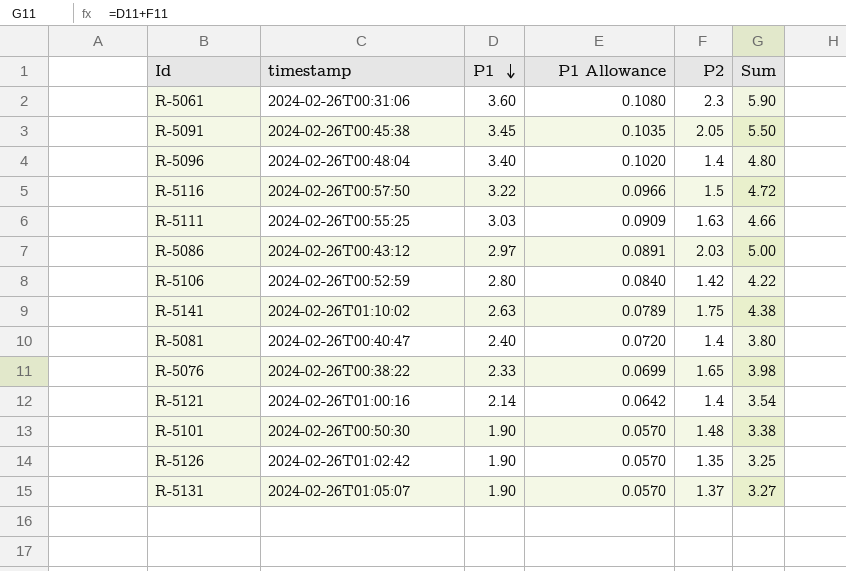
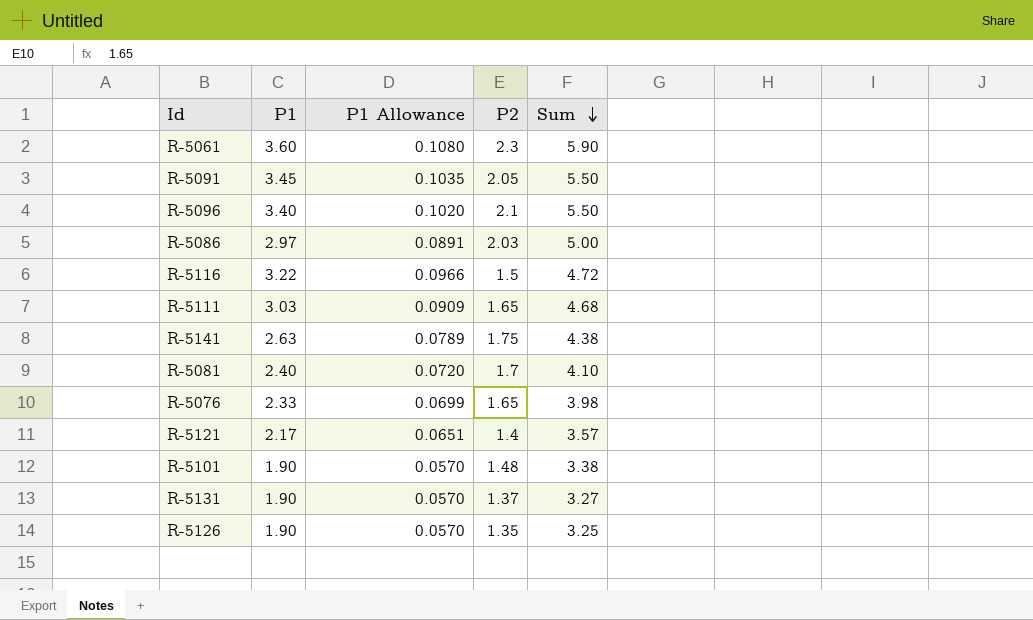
row order: P1 descending -> Sum descending
column timestamp | position: 2 -> none
row R-5106: 2024-02-26T00:52:59 | 2.80 | 0.0840 | 1.42 | 4.22 -> none
R-5096 | P2: 1.4 -> 2.1
R-5096 | Sum: 4.80 -> 5.50
R-5111 | P2: 1.63 -> 1.65
R-5111 | Sum: 4.66 -> 4.68
R-5081 | P2: 1.4 -> 1.7
R-5081 | Sum: 3.80 -> 4.10
R-5121 | P1: 2.14 -> 2.17
R-5121 | P1 Allowance: 0.0642 -> 0.0651
R-5121 | Sum: 3.54 -> 3.57

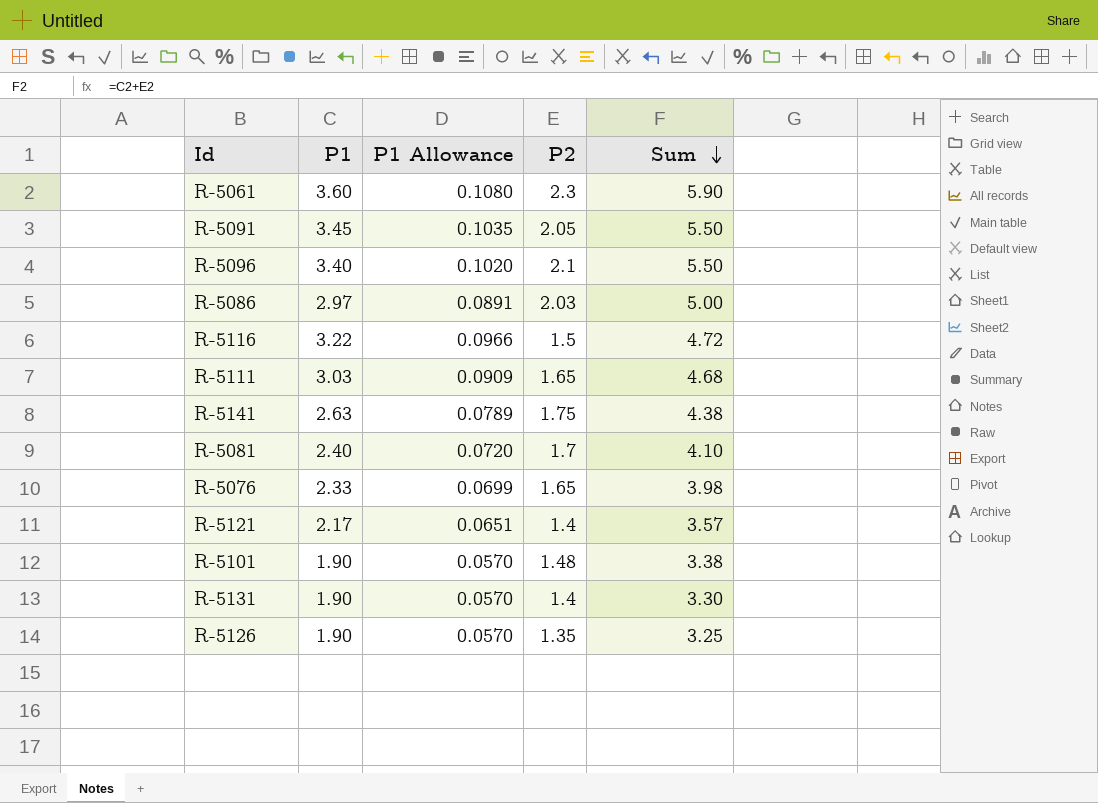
R-5131 | P2: 1.37 -> 1.4
R-5131 | Sum: 3.27 -> 3.30

